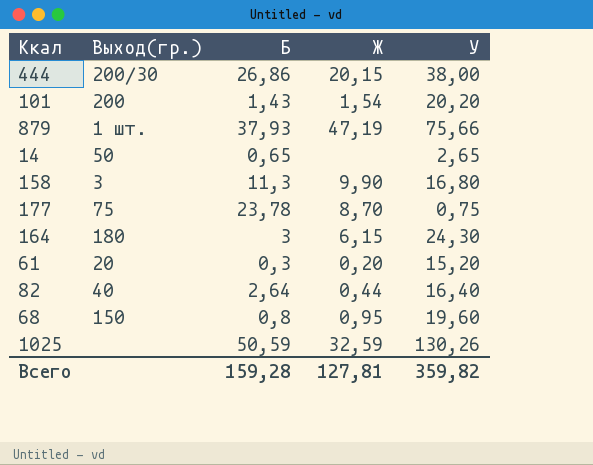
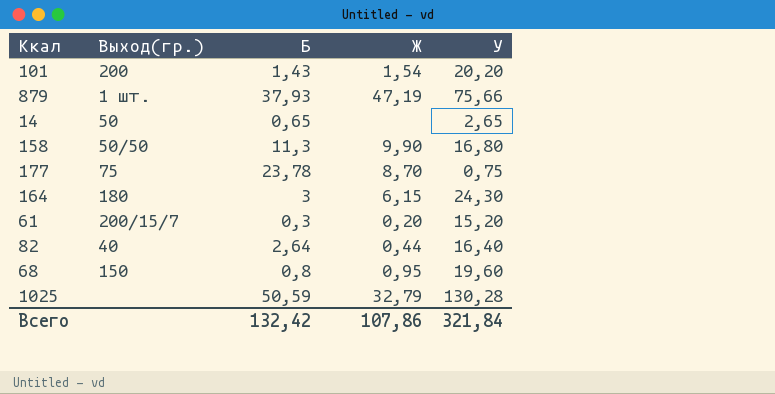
row 444: 200/30 | 26,86 | 20,15 | 38,00 -> none
158 | Выход(гр.): 3 -> 50/50
61 | Выход(гр.): 20 -> 200/15/7
1025 | Ж: 32,59 -> 32,79
1025 | У: 130,26 -> 130,28
Всего | Б: 159,28 -> 132,42
Всего | Ж: 127,81 -> 107,86
Всего | У: 359,82 -> 321,84

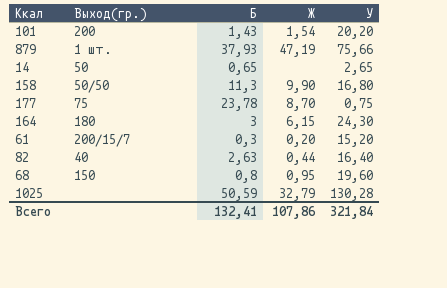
82 | Б: 2,64 -> 2,63
Всего | Б: 132,42 -> 132,41

